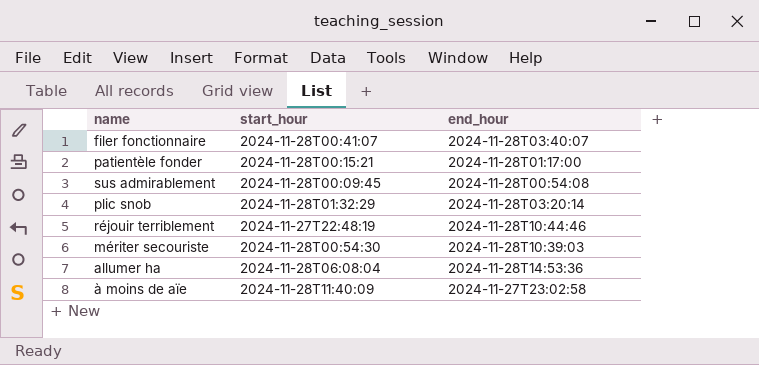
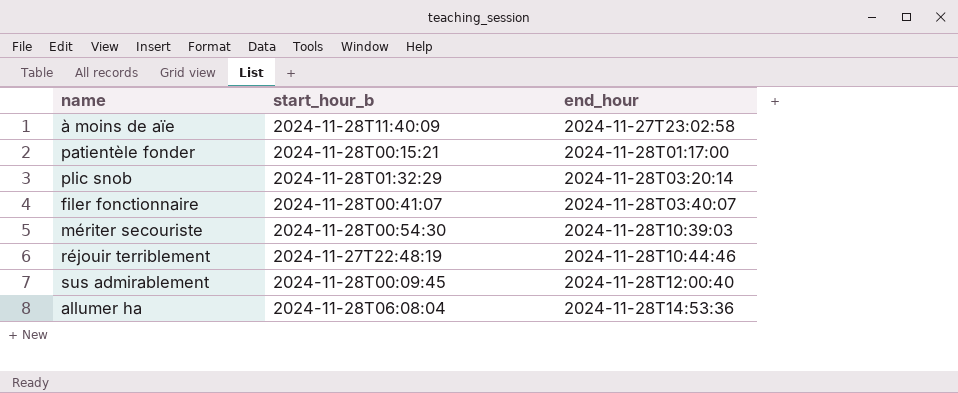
row order: none -> end_hour ascending
column name: start_hour -> start_hour_b
sus admirablement | end_hour: 2024-11-28T00:54:08 -> 2024-11-28T12:00:40

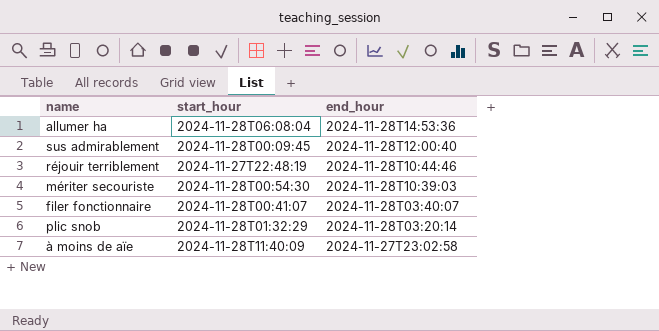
row order: end_hour ascending -> end_hour descending
column name: start_hour_b -> start_hour
row patientèle fonder: 2024-11-28T00:15:21 | 2024-11-28T01:17:00 -> none

